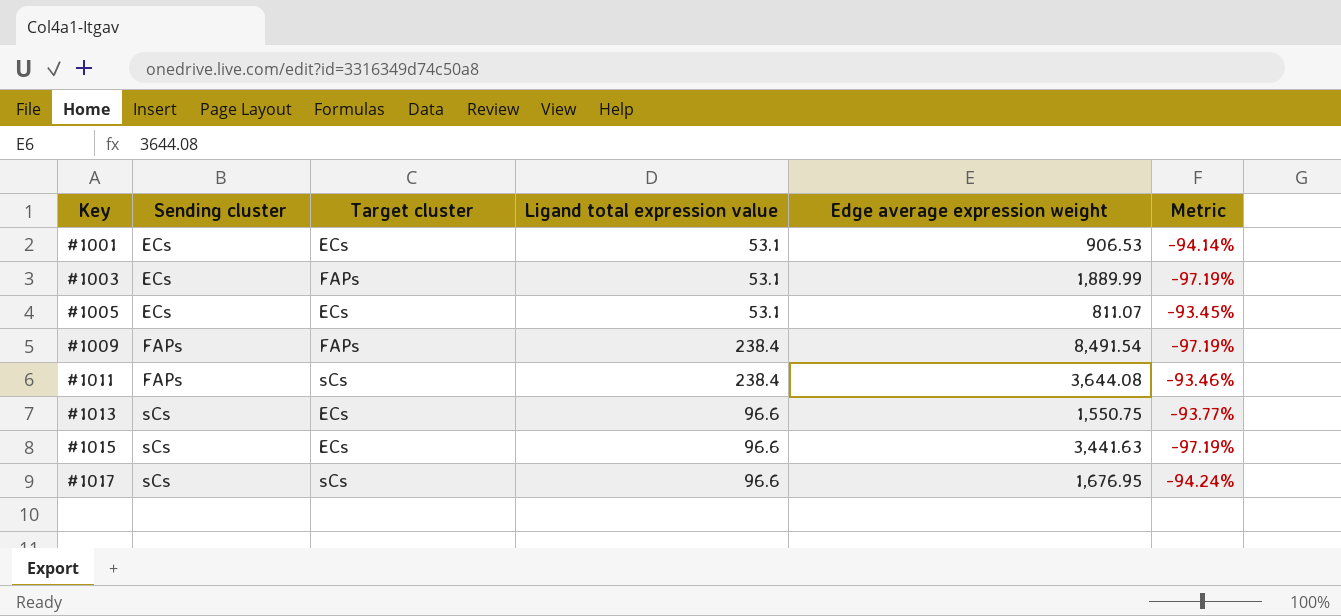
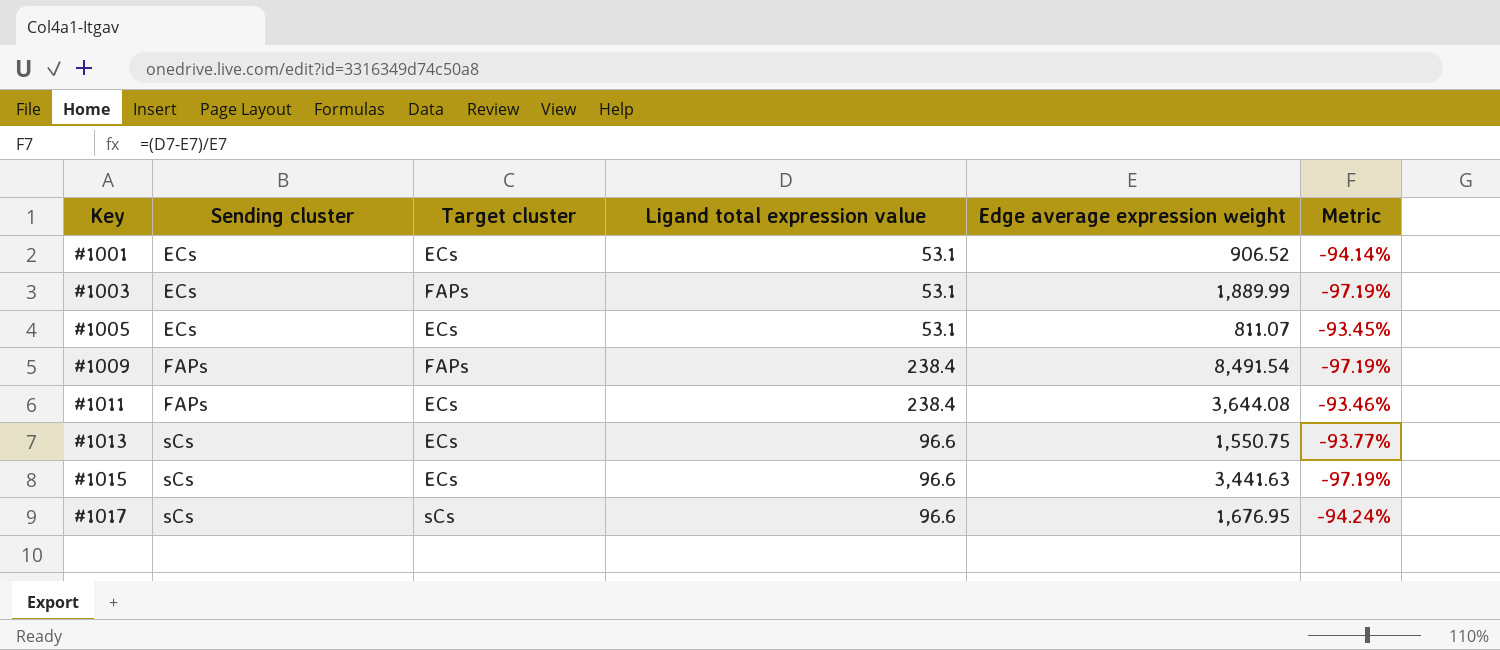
#1001 | Edge average expression weight: 906.53 -> 906.52
#1011 | Target cluster: sCs -> ECs

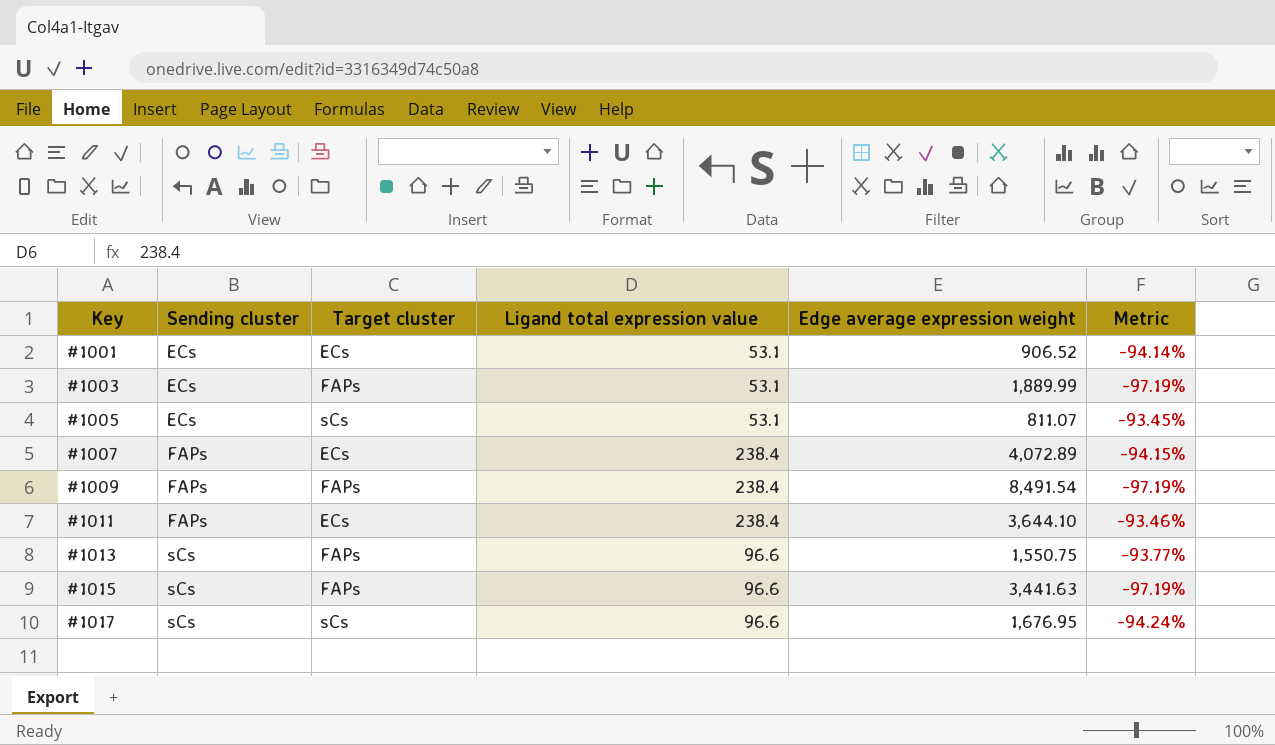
#1005 | Target cluster: ECs -> sCs
row #1007: none -> FAPs | ECs | 238.4 | 4,072.89 | -94.15%
#1011 | Edge average expression weight: 3,644.08 -> 3,644.10
#1013 | Target cluster: ECs -> FAPs
#1015 | Target cluster: ECs -> FAPs

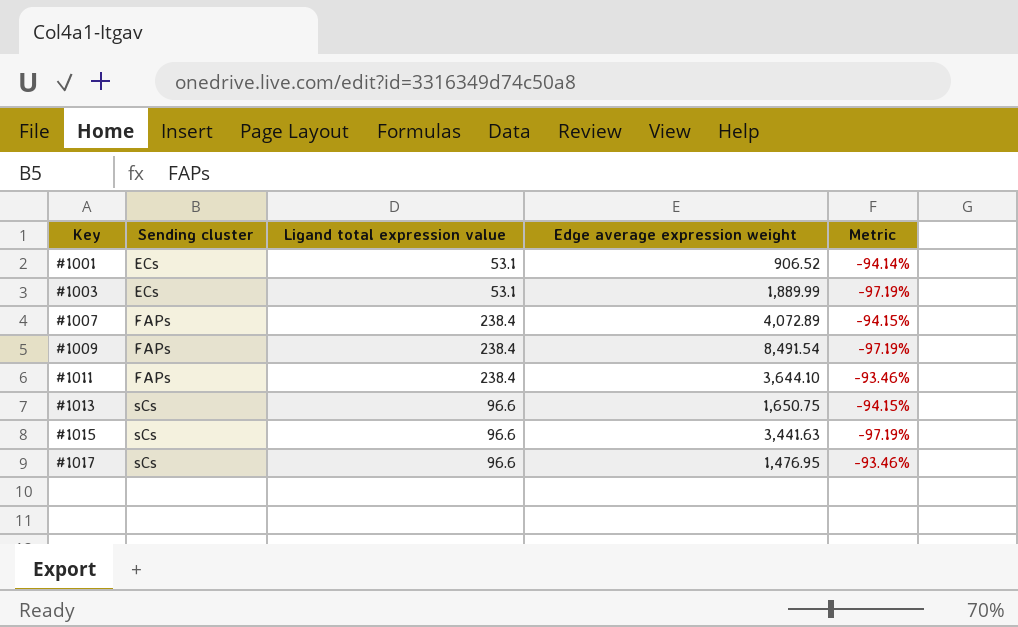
column Target cluster | position: 3 -> none
row #1005: ECs | sCs | 53.1 | 811.07 | -93.45% -> none
#1013 | Edge average expression weight: 1,550.75 -> 1,650.75
#1013 | Metric: -93.77% -> -94.15%
#1017 | Edge average expression weight: 1,676.95 -> 1,476.95
#1017 | Metric: -94.24% -> -93.46%

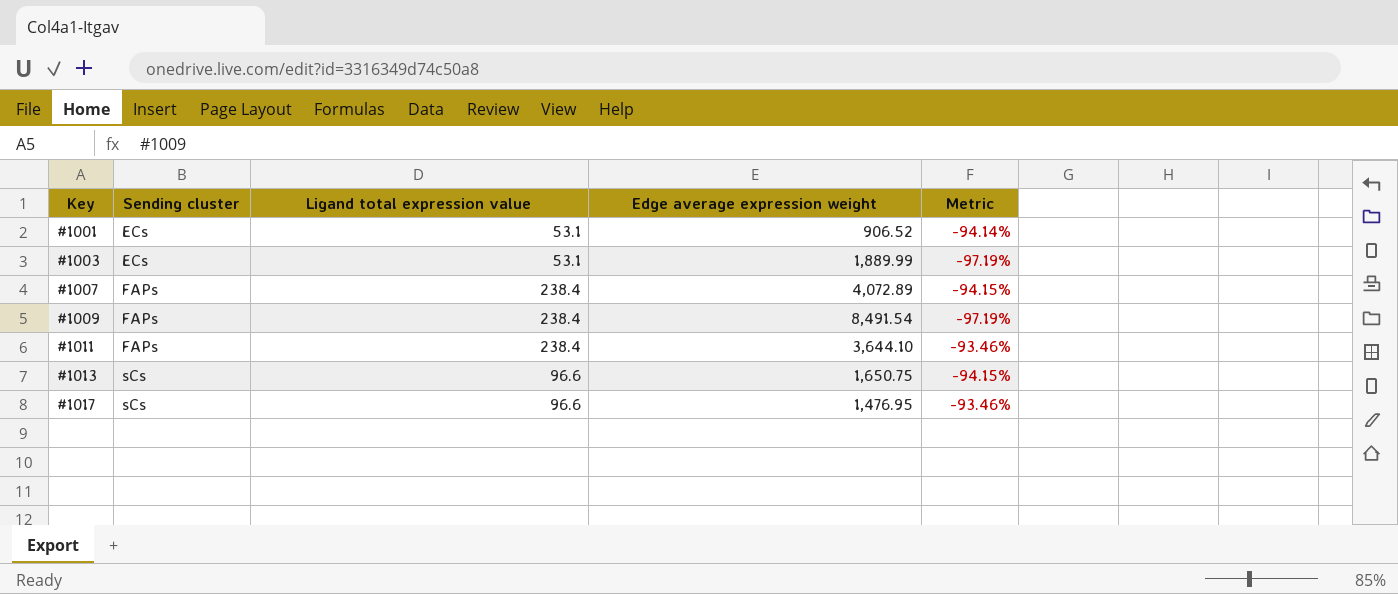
row #1015: sCs | 96.6 | 3,441.63 | -97.19% -> none

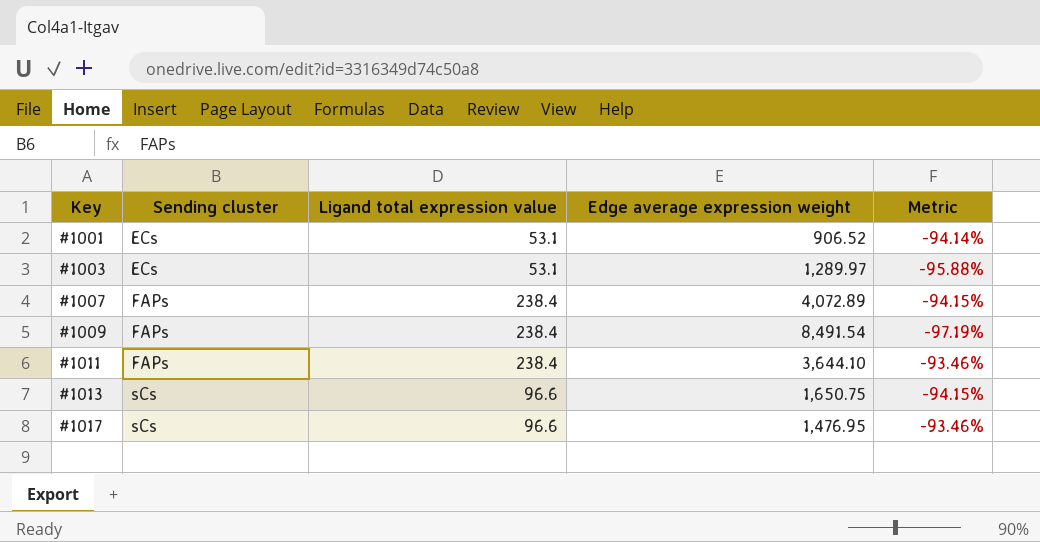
#1003 | Edge average expression weight: 1,889.99 -> 1,289.97
#1003 | Metric: -97.19% -> -95.88%

